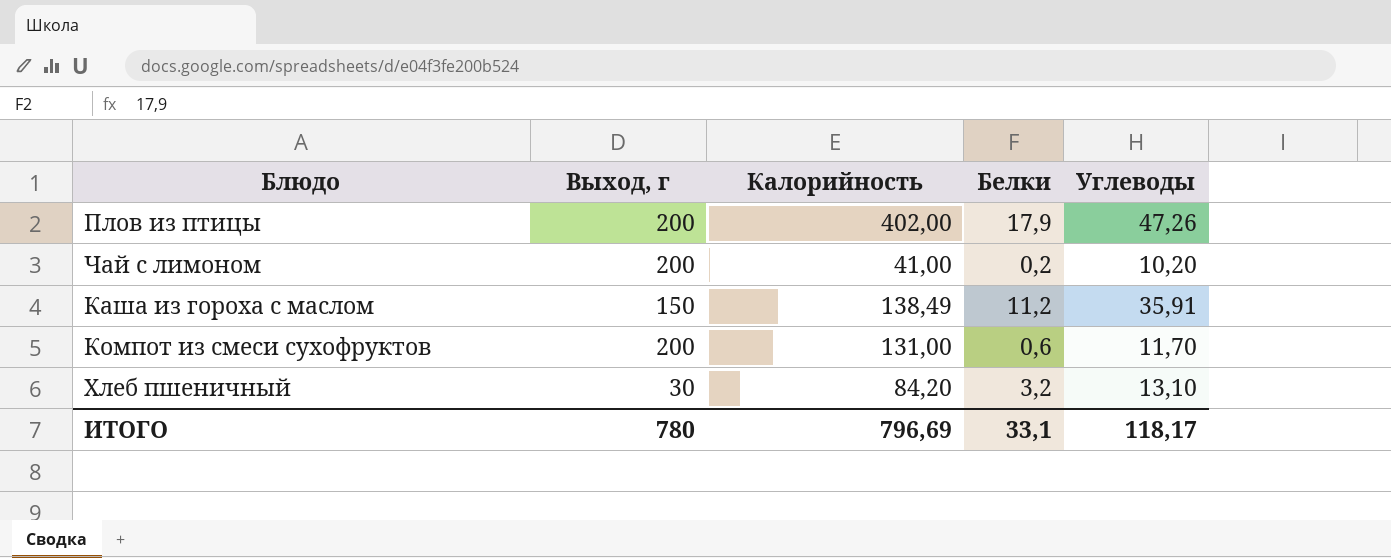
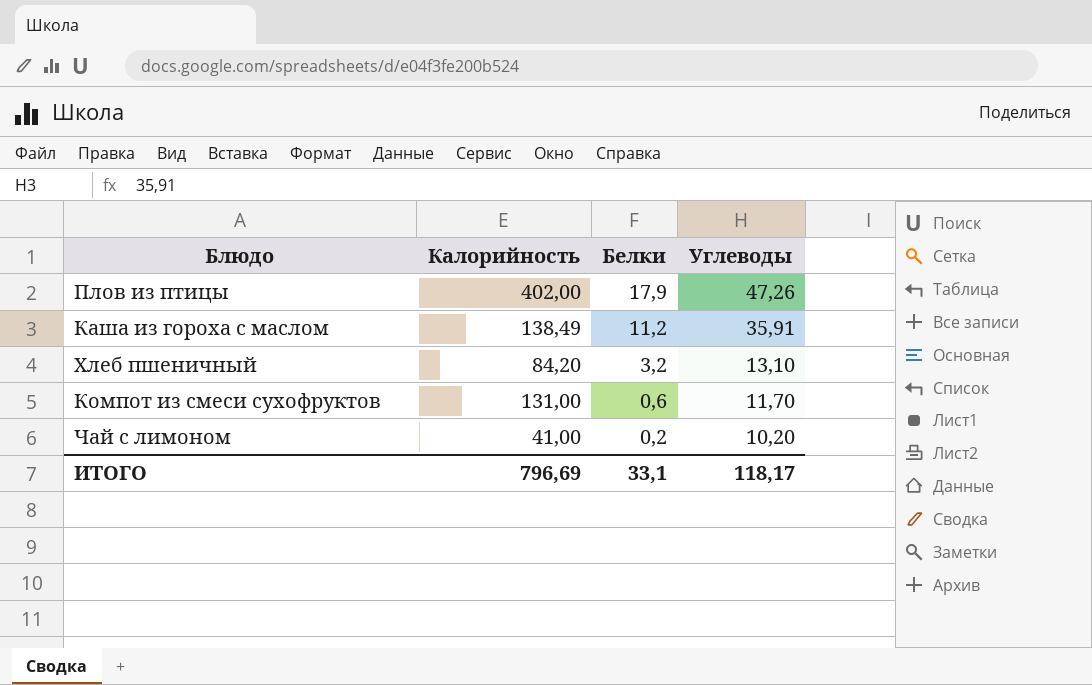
row order: none -> Белки descending
column Выход, г | position: 2 -> none

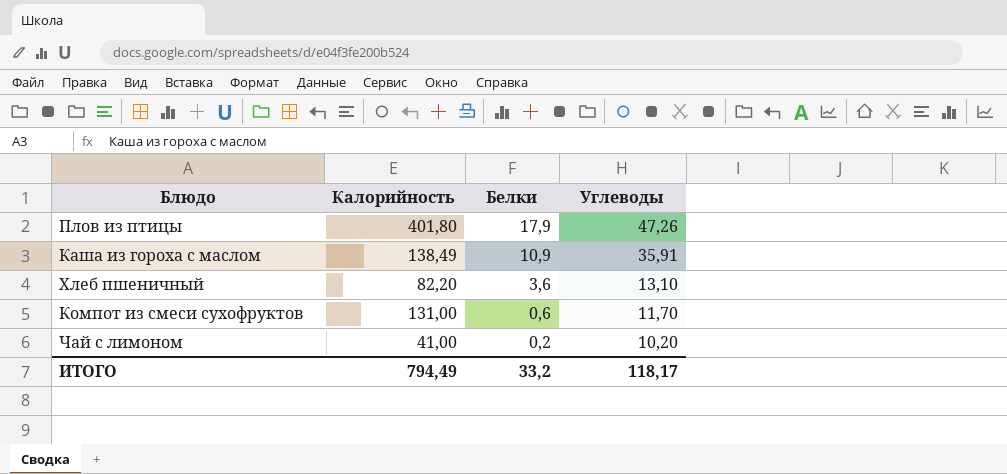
Плов из птицы | Калорийность: 402,00 -> 401,80
Каша из гороха с маслом | Белки: 11,2 -> 10,9
Хлеб пшеничный | Калорийность: 84,20 -> 82,20
Хлеб пшеничный | Белки: 3,2 -> 3,6
ИТОГО | Калорийность: 796,69 -> 794,49
ИТОГО | Белки: 33,1 -> 33,2

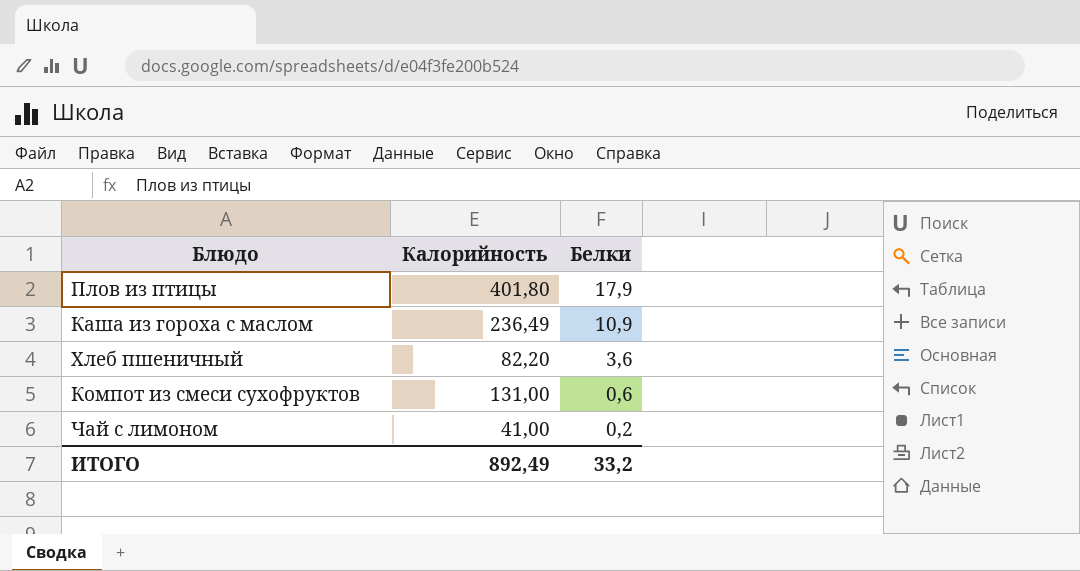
column Углеводы | position: 4 -> none
Каша из гороха с маслом | Калорийность: 138,49 -> 236,49
ИТОГО | Калорийность: 794,49 -> 892,49

